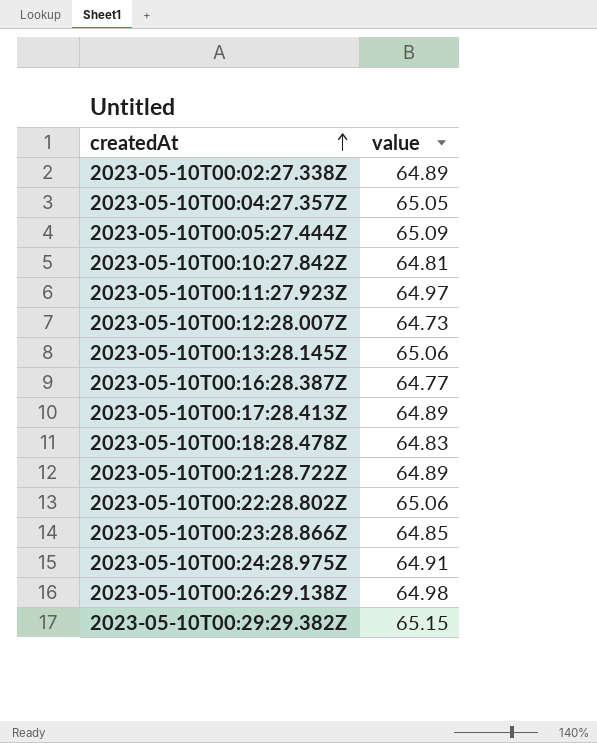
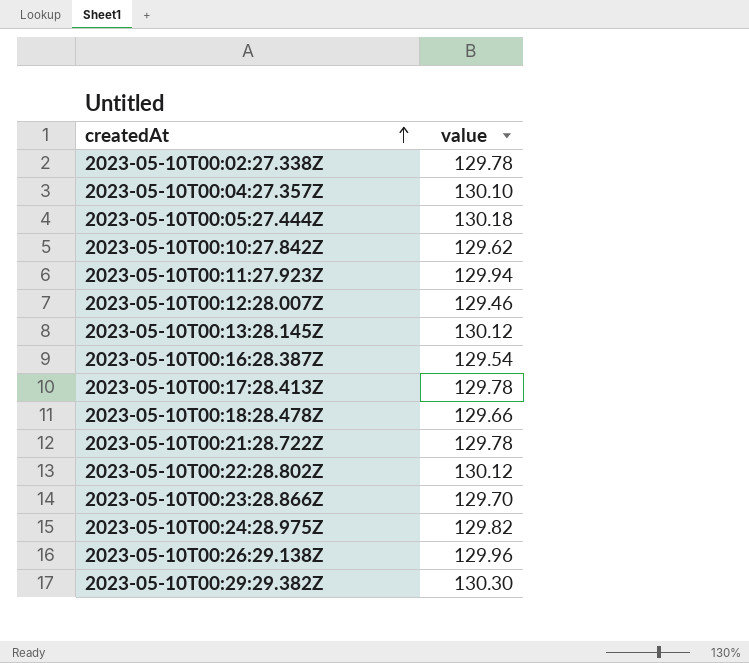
2023-05-10T00:02:27.338Z | value: 64.89 -> 129.78
2023-05-10T00:04:27.357Z | value: 65.05 -> 130.10
2023-05-10T00:05:27.444Z | value: 65.09 -> 130.18
2023-05-10T00:10:27.842Z | value: 64.81 -> 129.62
2023-05-10T00:11:27.923Z | value: 64.97 -> 129.94
2023-05-10T00:12:28.007Z | value: 64.73 -> 129.46
2023-05-10T00:13:28.145Z | value: 65.06 -> 130.12
2023-05-10T00:16:28.387Z | value: 64.77 -> 129.54
2023-05-10T00:17:28.413Z | value: 64.89 -> 129.78
2023-05-10T00:18:28.478Z | value: 64.83 -> 129.66
2023-05-10T00:21:28.722Z | value: 64.89 -> 129.78
2023-05-10T00:22:28.802Z | value: 65.06 -> 130.12
2023-05-10T00:23:28.866Z | value: 64.85 -> 129.70
2023-05-10T00:24:28.975Z | value: 64.91 -> 129.82
2023-05-10T00:26:29.138Z | value: 64.98 -> 129.96
2023-05-10T00:29:29.382Z | value: 65.15 -> 130.30

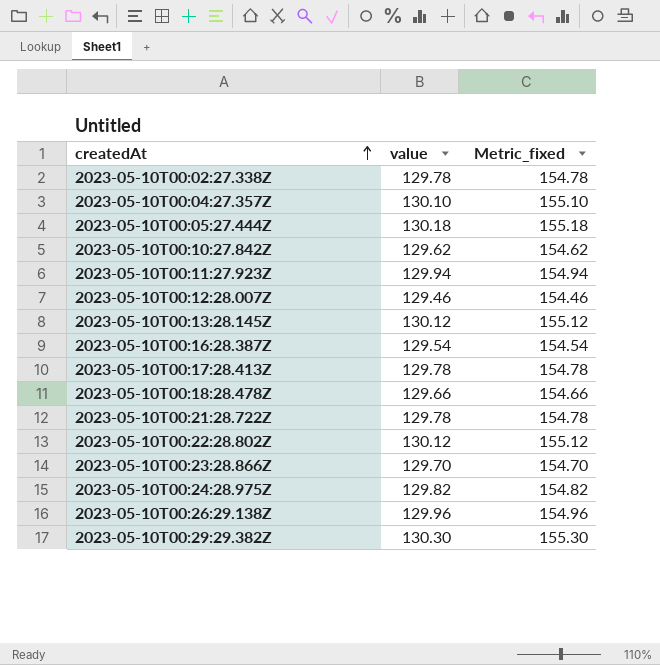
column Metric_fixed | formula: none -> [value] + 25

